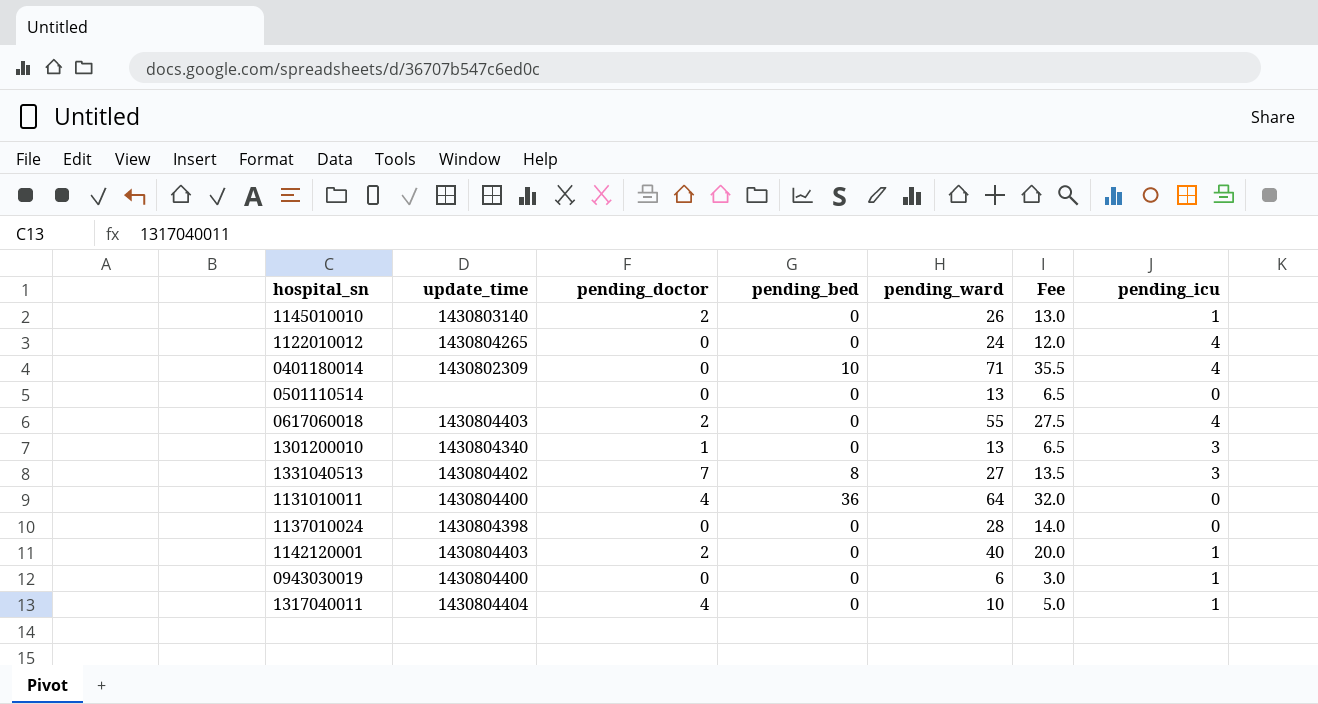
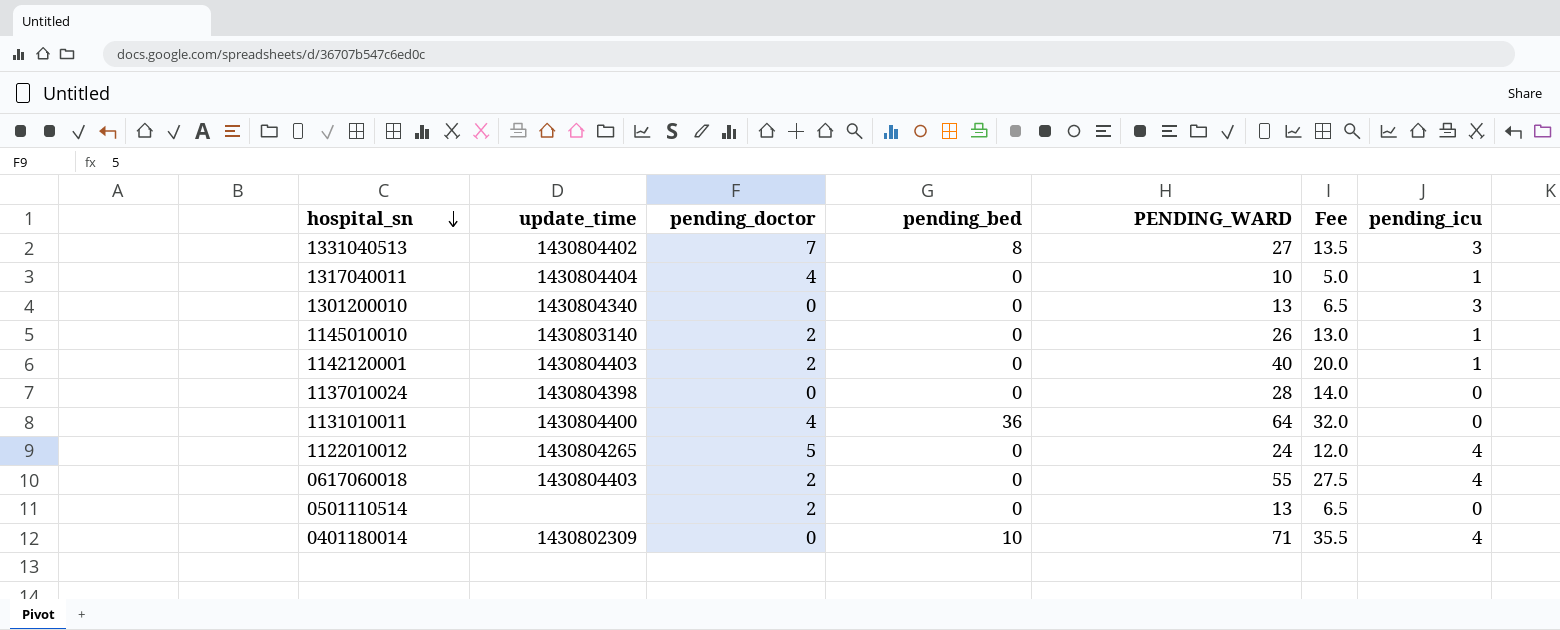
row order: none -> hospital_sn descending
column name: pending_ward -> PENDING_WARD
row 0943030019: 1430804400 | 0 | 0 | 6 | 3.0 | 1 -> none
1301200010 | pending_doctor: 1 -> 0
1122010012 | pending_doctor: 0 -> 5
0501110514 | pending_doctor: 0 -> 2

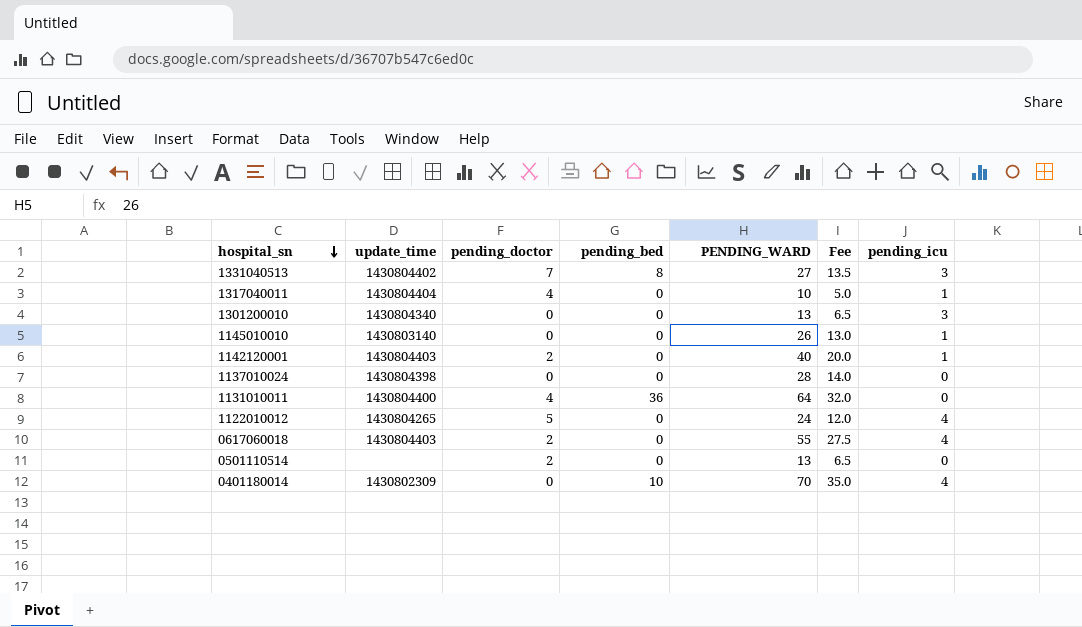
1145010010 | pending_doctor: 2 -> 0
0401180014 | PENDING_WARD: 71 -> 70
0401180014 | Fee: 35.5 -> 35.0

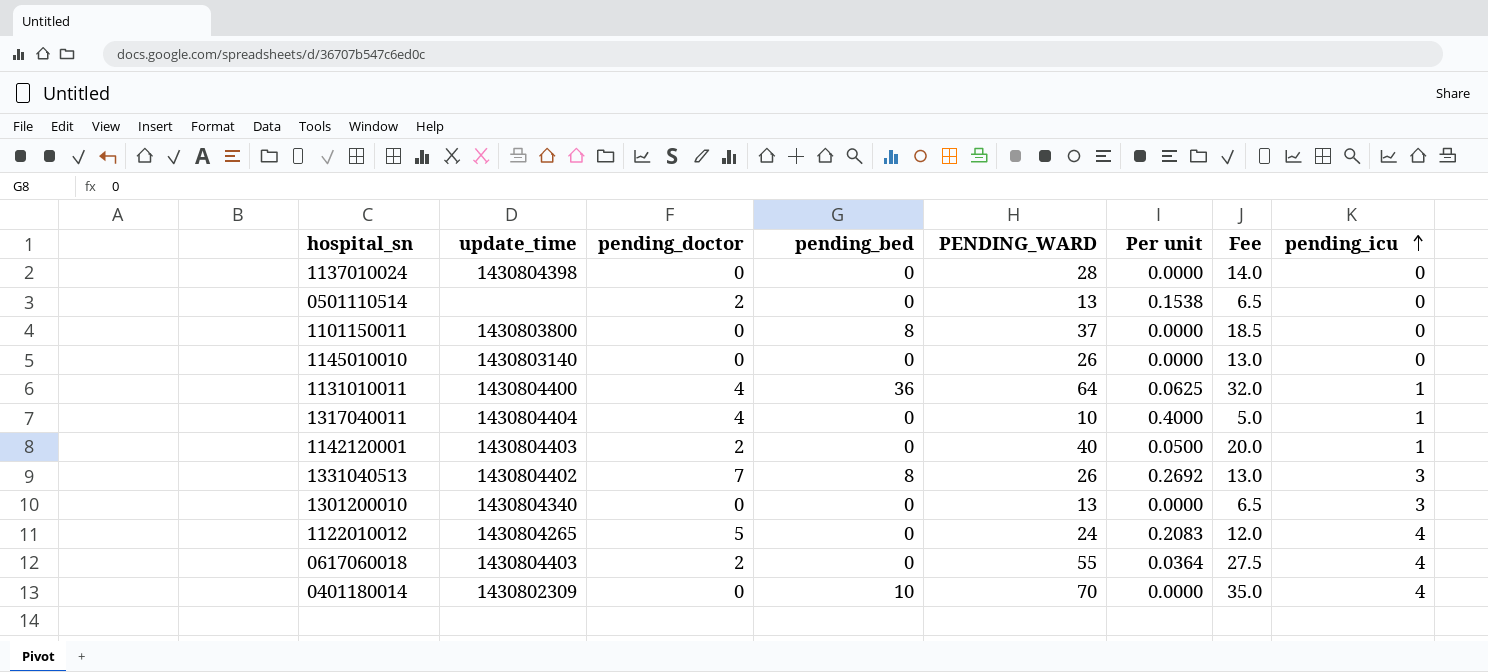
row order: hospital_sn descending -> pending_icu ascending
column Per unit | formula: none -> [pending_doctor] / [PENDING_WARD]
row 1101150011: none -> 1430803800 | 0 | 8 | 37 | 0.0000 | 18.5 | 0
1145010010 | pending_icu: 1 -> 0
1131010011 | pending_icu: 0 -> 1
1331040513 | PENDING_WARD: 27 -> 26
1331040513 | Fee: 13.5 -> 13.0

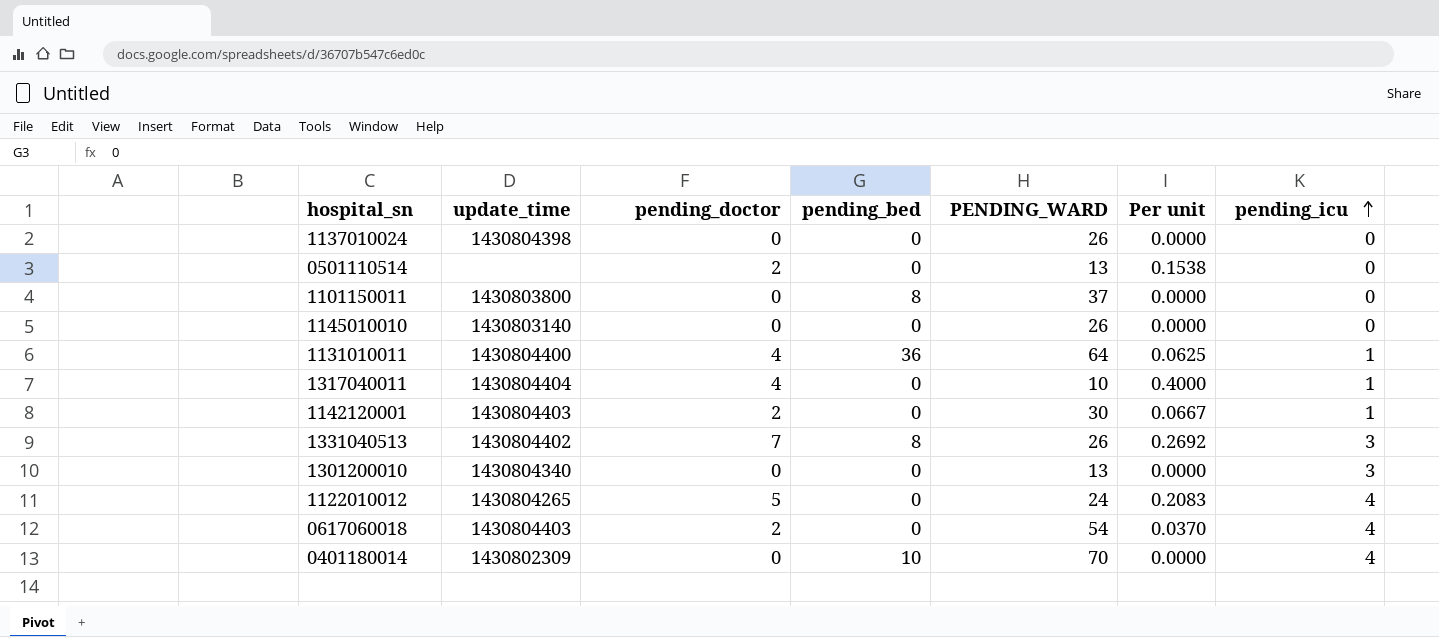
column Fee | formula: [PENDING_WARD] * 0.5 -> none
1137010024 | PENDING_WARD: 28 -> 26
1142120001 | PENDING_WARD: 40 -> 30
1142120001 | Per unit: 0.0500 -> 0.0667
0617060018 | PENDING_WARD: 55 -> 54
0617060018 | Per unit: 0.0364 -> 0.0370

